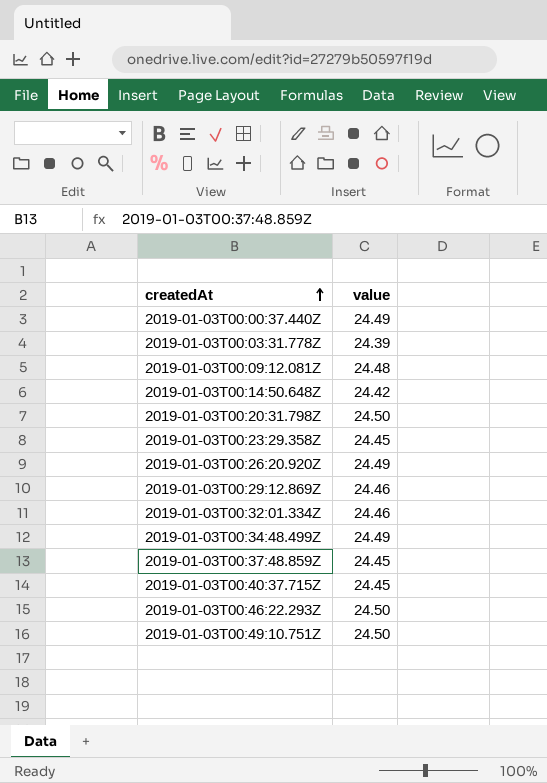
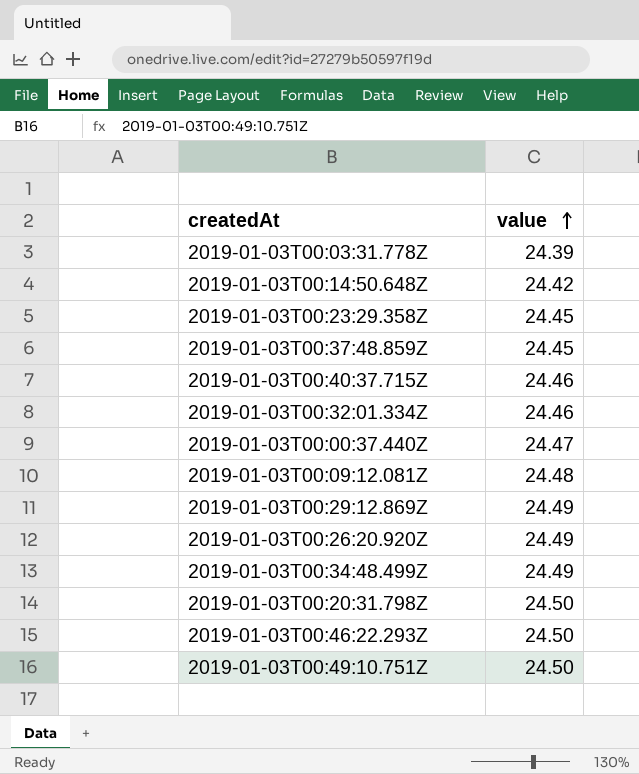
row order: createdAt ascending -> value ascending
2019-01-03T00:40:37.715Z | value: 24.45 -> 24.46
2019-01-03T00:00:37.440Z | value: 24.49 -> 24.47
2019-01-03T00:29:12.869Z | value: 24.46 -> 24.49

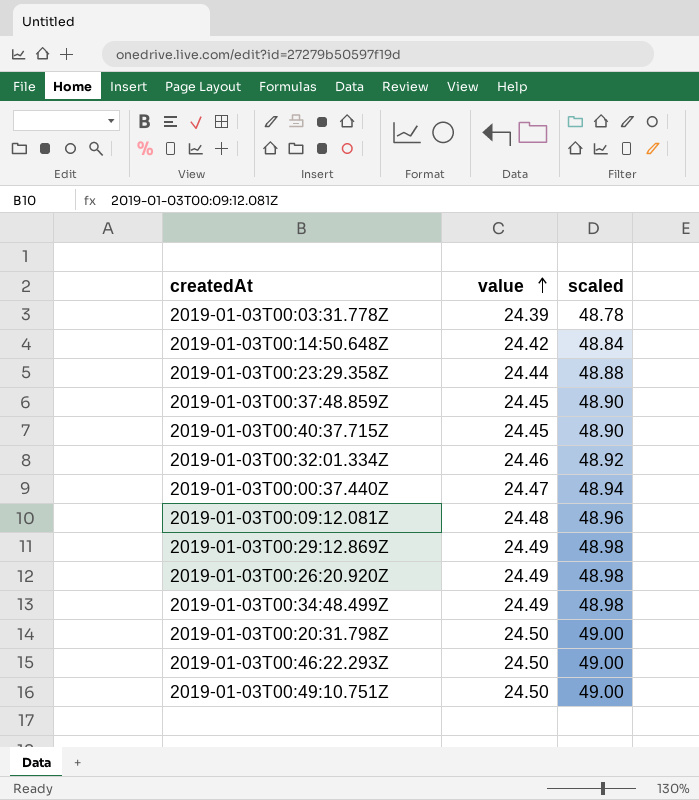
column scaled | formula: none -> [value] * 2
2019-01-03T00:23:29.358Z | value: 24.45 -> 24.44
2019-01-03T00:40:37.715Z | value: 24.46 -> 24.45

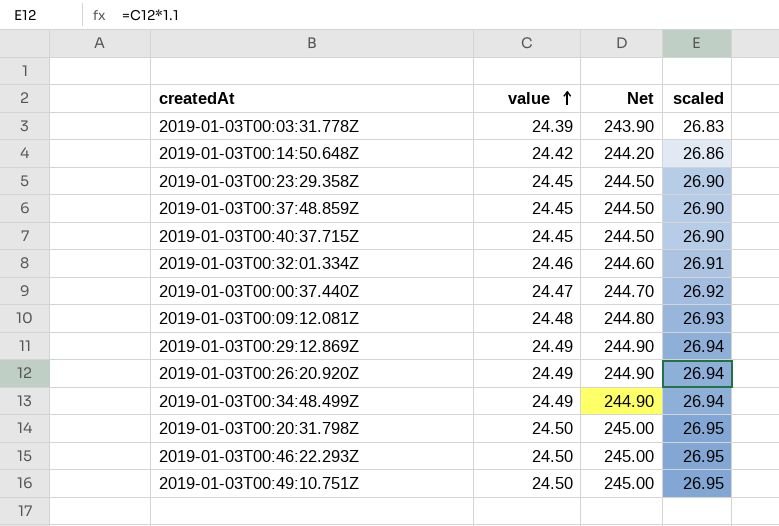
column Net | formula: none -> [value] * 10
column scaled | formula: [value] * 2 -> [value] * 1.1
2019-01-03T00:23:29.358Z | value: 24.44 -> 24.45

